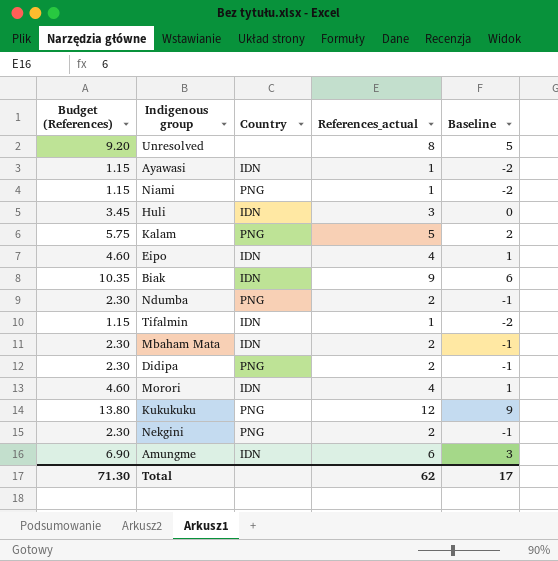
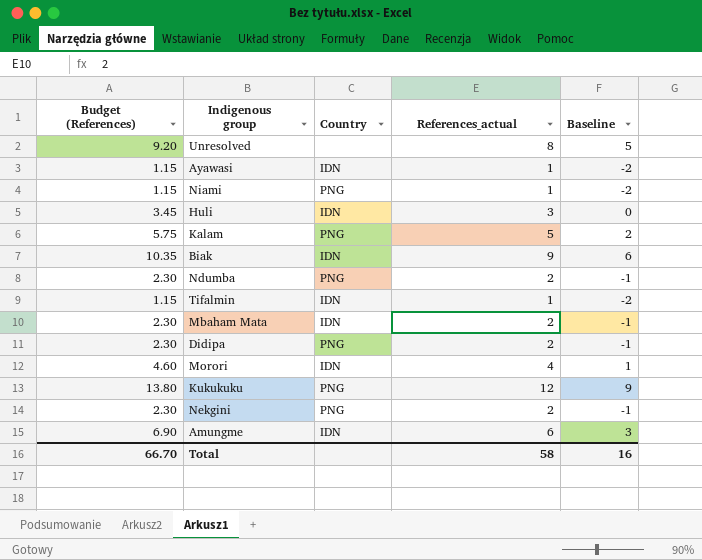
row Eipo: 4.60 | IDN | 4 | 1 -> none
Total | Budget (References): 71.30 -> 66.70
Total | References_actual: 62 -> 58
Total | Baseline: 17 -> 16

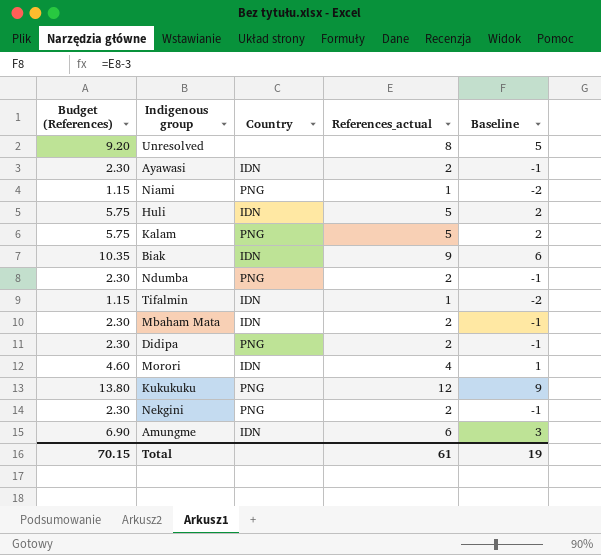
Ayawasi | Budget (References): 1.15 -> 2.30
Ayawasi | References_actual: 1 -> 2
Ayawasi | Baseline: -2 -> -1
Huli | Budget (References): 3.45 -> 5.75
Huli | References_actual: 3 -> 5
Huli | Baseline: 0 -> 2
Total | Budget (References): 66.70 -> 70.15
Total | References_actual: 58 -> 61
Total | Baseline: 16 -> 19

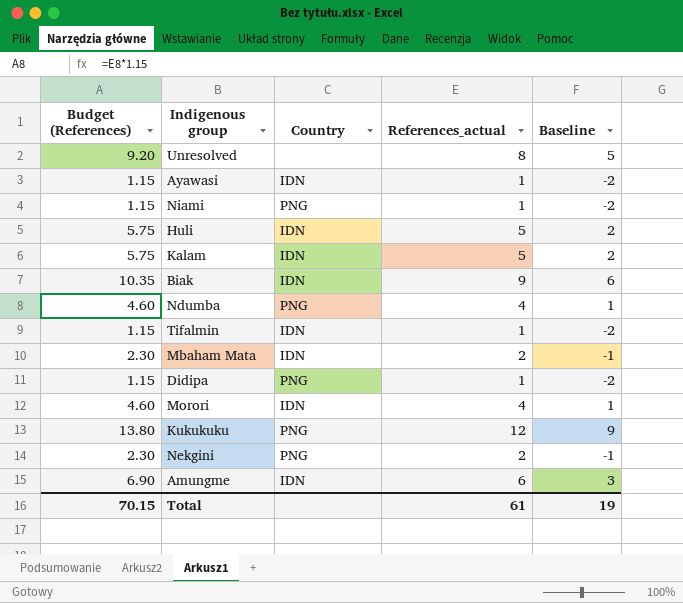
Ayawasi | Budget (References): 2.30 -> 1.15
Ayawasi | References_actual: 2 -> 1
Ayawasi | Baseline: -1 -> -2
Kalam | Country: PNG -> IDN
Ndumba | Budget (References): 2.30 -> 4.60
Ndumba | References_actual: 2 -> 4
Ndumba | Baseline: -1 -> 1
Didipa | Budget (References): 2.30 -> 1.15
Didipa | References_actual: 2 -> 1
Didipa | Baseline: -1 -> -2

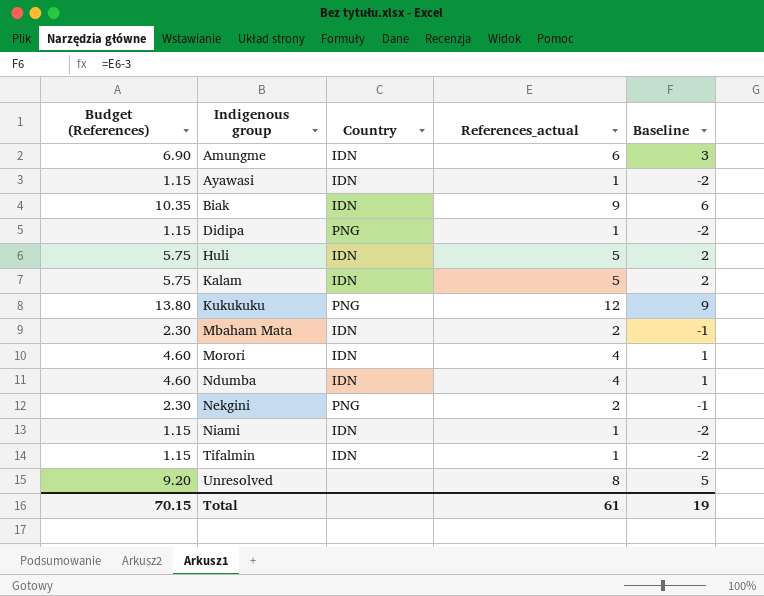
row order: none -> Indigenous group ascending
Ndumba | Country: PNG -> IDN
Niami | Country: PNG -> IDN

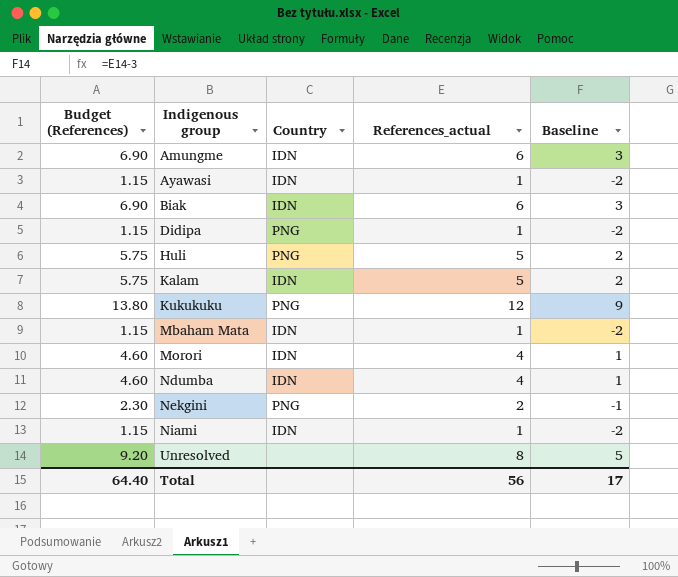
row Tifalmin: 1.15 | IDN | 1 | -2 -> none
Biak | Budget (References): 10.35 -> 6.90
Biak | References_actual: 9 -> 6
Biak | Baseline: 6 -> 3
Huli | Country: IDN -> PNG
Mbaham Mata | Budget (References): 2.30 -> 1.15
Mbaham Mata | References_actual: 2 -> 1
Mbaham Mata | Baseline: -1 -> -2
Total | Budget (References): 70.15 -> 64.40
Total | References_actual: 61 -> 56
Total | Baseline: 19 -> 17

